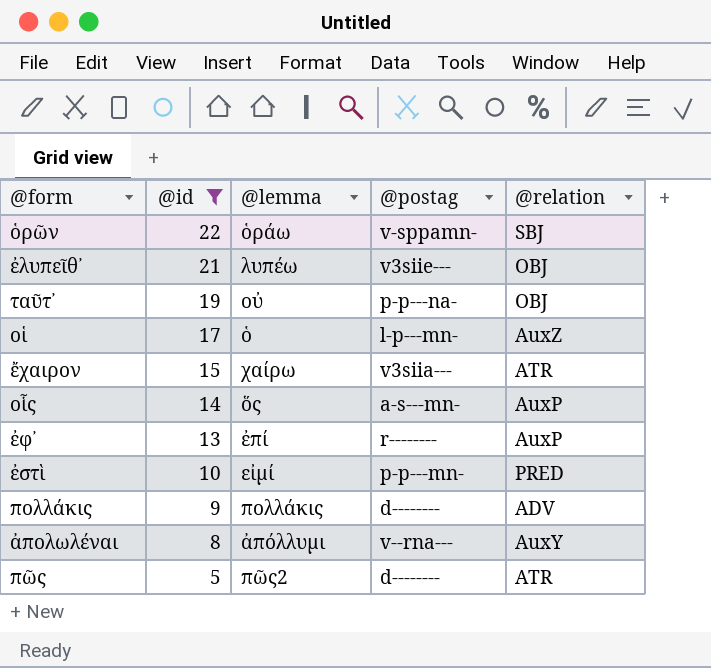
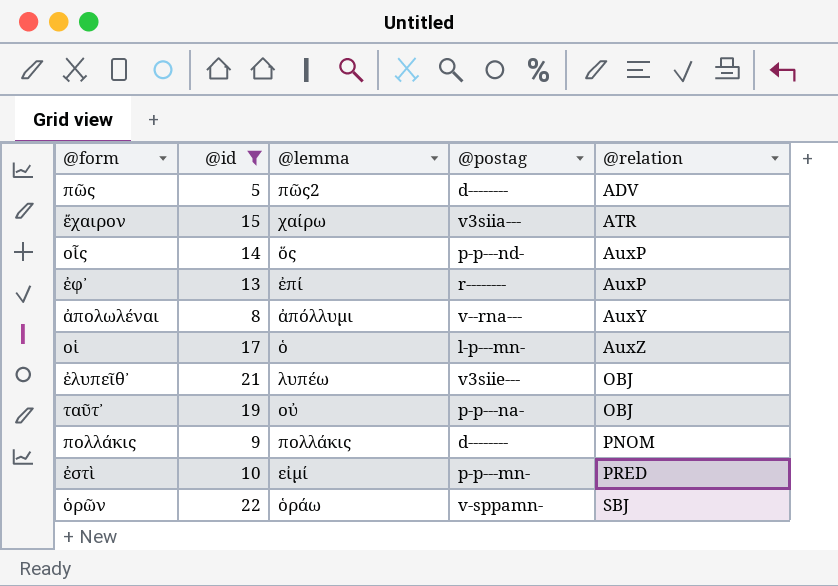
row order: @id descending -> @relation ascending
πῶς | @relation: ATR -> ADV
οἷς | @postag: a-s---mn- -> p-p---nd-
πολλάκις | @relation: ADV -> PNOM

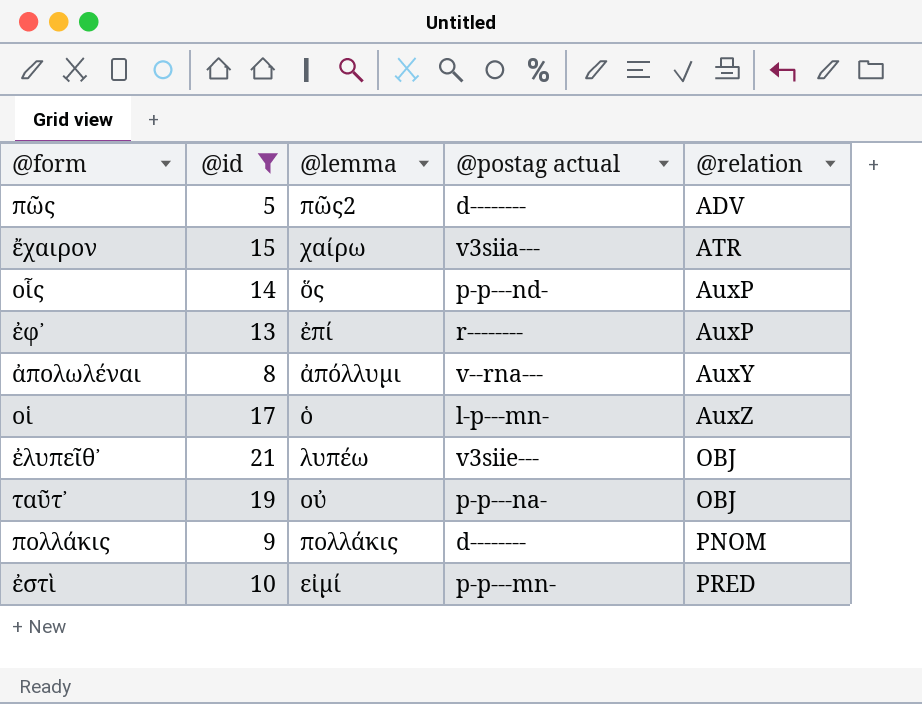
column name: @postag -> @postag actual
row ὁρῶν: 22 | ὁράω | v-sppamn- | SBJ -> none

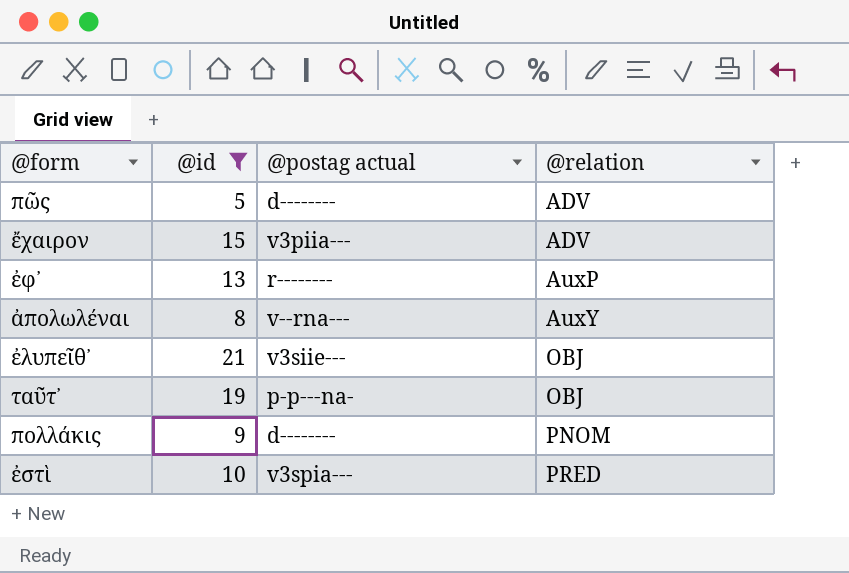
column @lemma | position: 3 -> none
row οἷς: 14 | ὅς | p-p---nd- | AuxP -> none
row οἱ: 17 | ὁ | l-p---mn- | AuxZ -> none
ἔχαιρον | @postag actual: v3siia--- -> v3piia---
ἔχαιρον | @relation: ATR -> ADV
ἐστὶ | @postag actual: p-p---mn- -> v3spia---

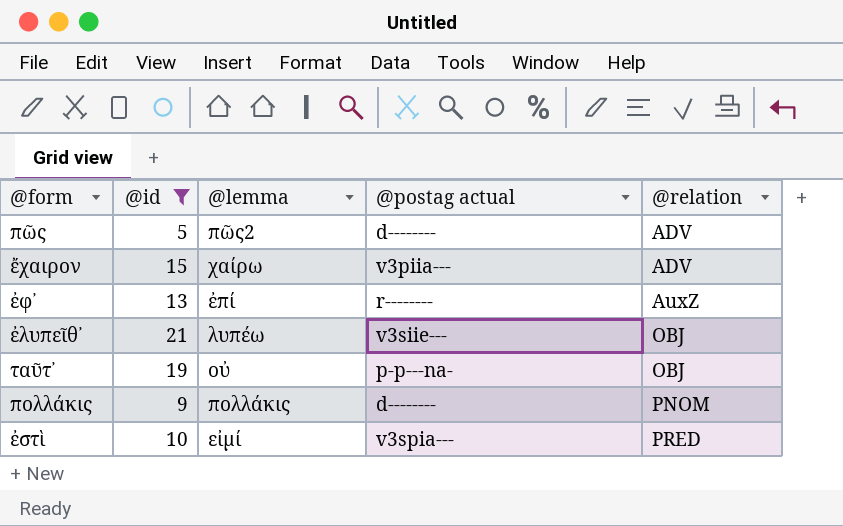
column @lemma | position: none -> 3
row ἀπολωλέναι: 8 | v--rna--- | AuxY -> none
ἐφ᾽ | @relation: AuxP -> AuxZ

